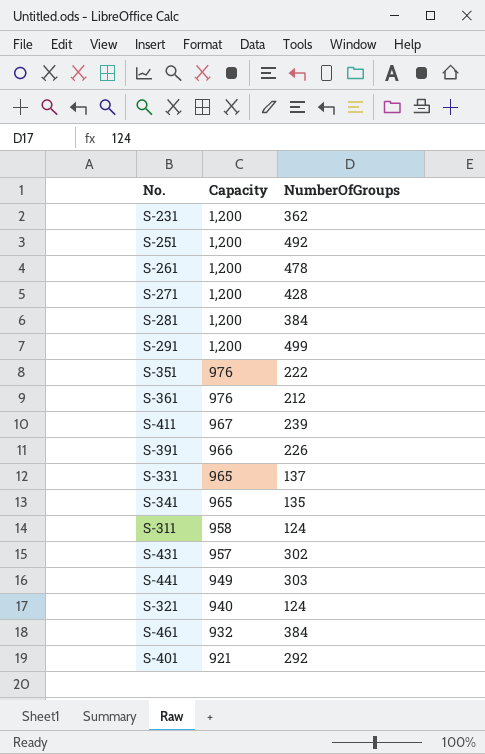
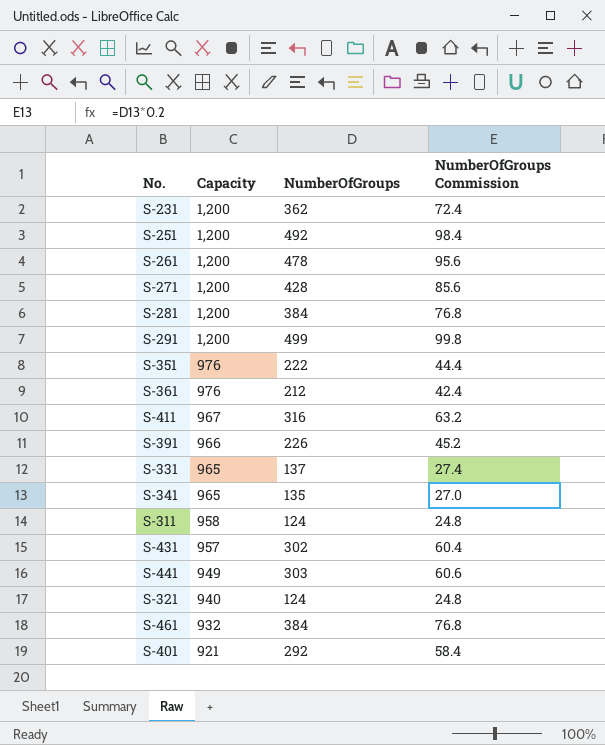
column NumberOfGroups Commission | formula: none -> [NumberOfGroups] * 0.2
S-411 | NumberOfGroups: 239 -> 316

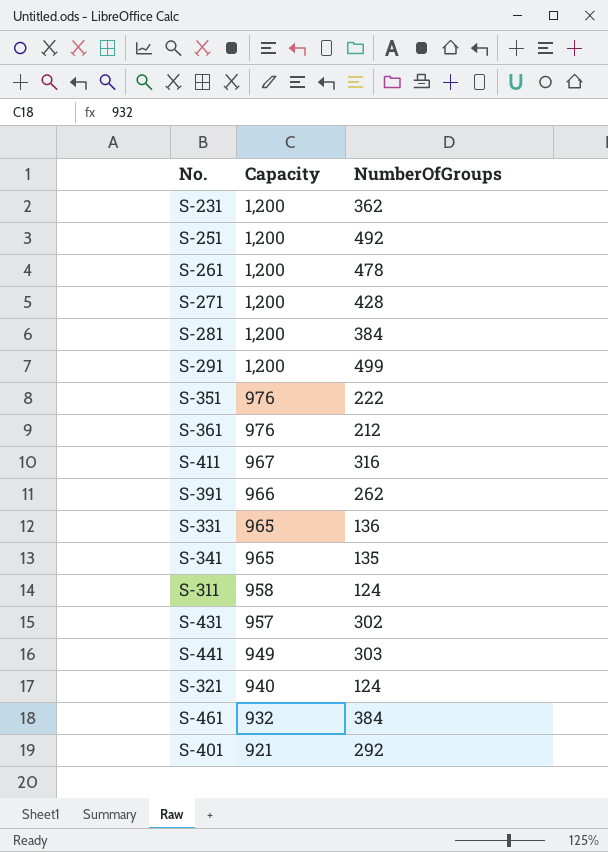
column NumberOfGroups Commission | formula: [NumberOfGroups] * 0.2 -> none
S-391 | NumberOfGroups: 226 -> 262
S-331 | NumberOfGroups: 137 -> 136

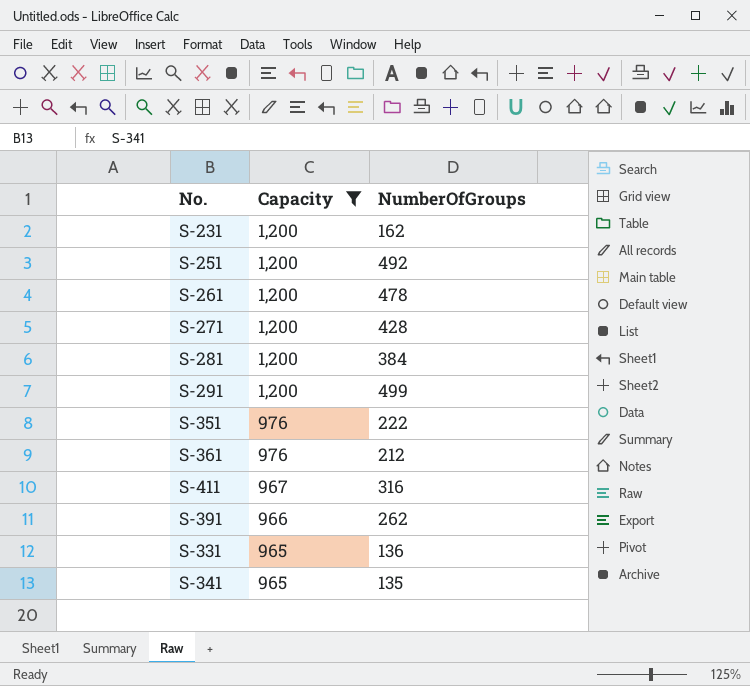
filter: none -> Capacity >= 965
S-231 | NumberOfGroups: 362 -> 162

